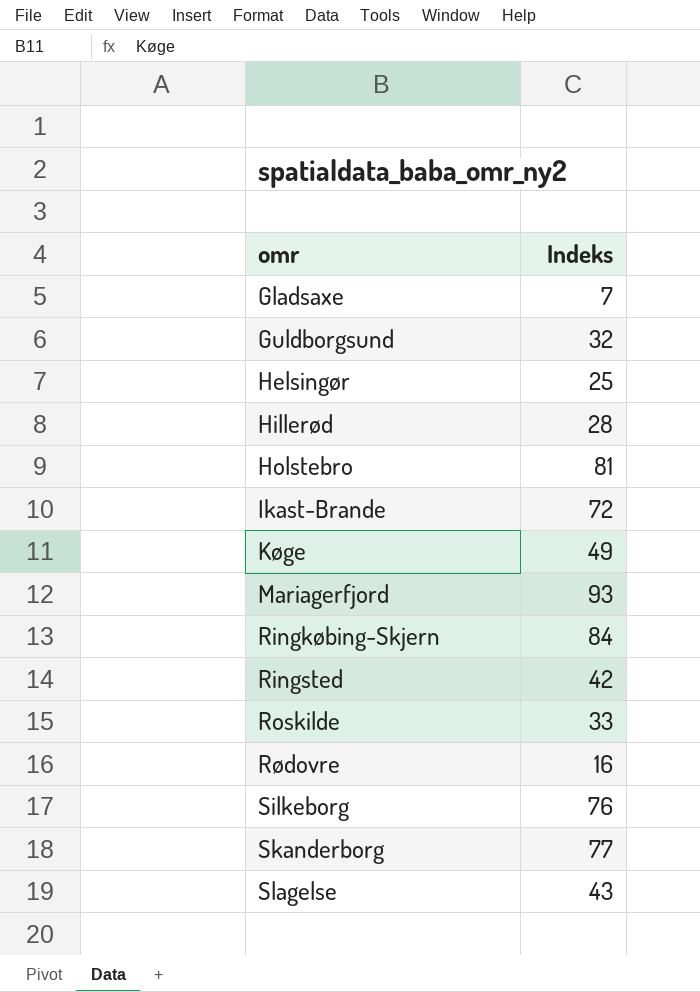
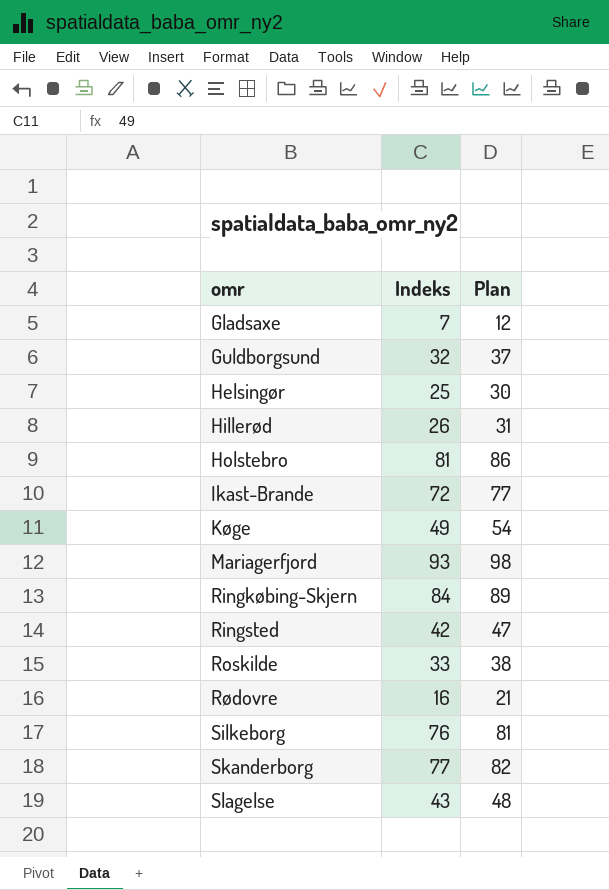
column Plan | formula: none -> [Indeks] + 5
Hillerød | Indeks: 28 -> 26

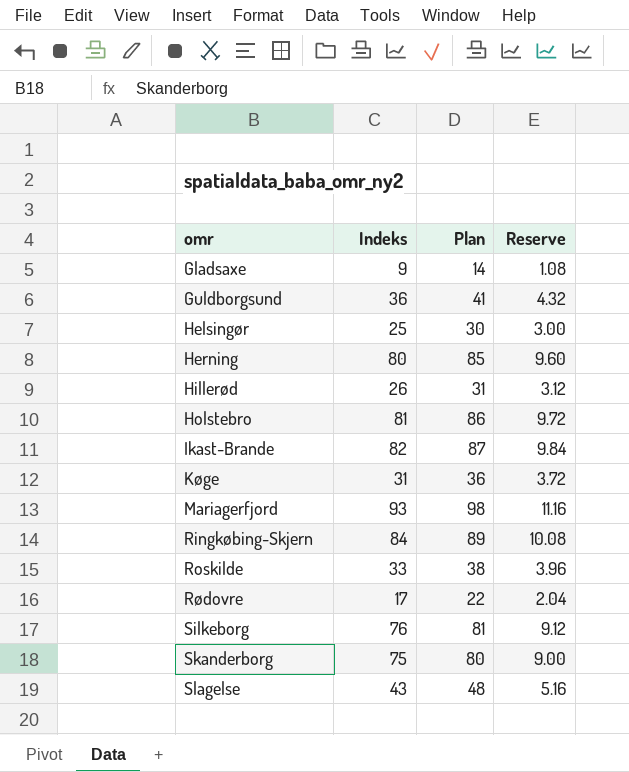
column Reserve | formula: none -> [Indeks] * 0.12
row Ringsted: 42 | 47 -> none
Gladsaxe | Indeks: 7 -> 9
Gladsaxe | Plan: 12 -> 14
Guldborgsund | Indeks: 32 -> 36
Guldborgsund | Plan: 37 -> 41
row Herning: none -> 80 | 85 | 9.60
Ikast-Brande | Indeks: 72 -> 82
Ikast-Brande | Plan: 77 -> 87
Køge | Indeks: 49 -> 31
Køge | Plan: 54 -> 36
Rødovre | Indeks: 16 -> 17
Rødovre | Plan: 21 -> 22
Skanderborg | Indeks: 77 -> 75
Skanderborg | Plan: 82 -> 80

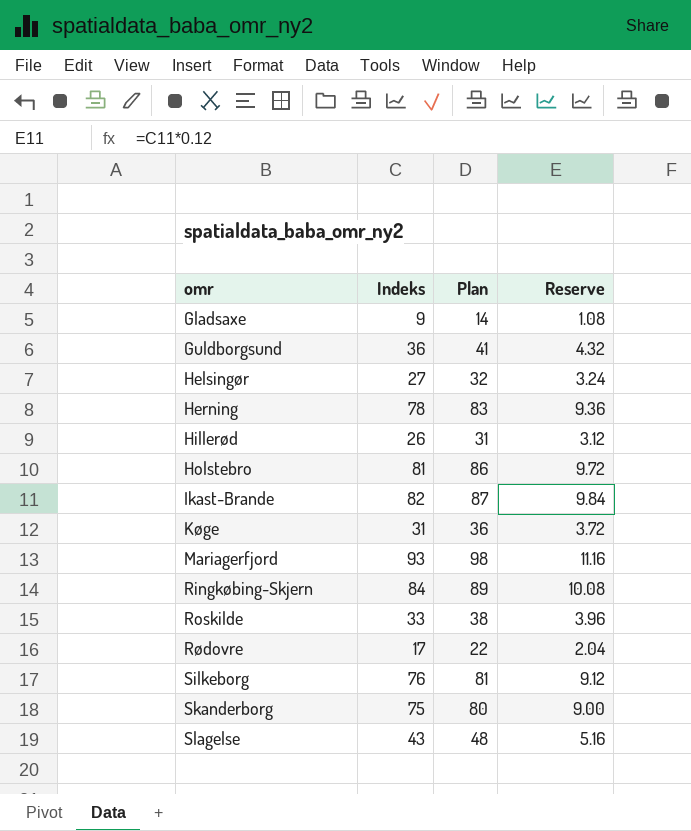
Helsingør | Indeks: 25 -> 27
Helsingør | Plan: 30 -> 32
Helsingør | Reserve: 3.00 -> 3.24
Herning | Indeks: 80 -> 78
Herning | Plan: 85 -> 83
Herning | Reserve: 9.60 -> 9.36

